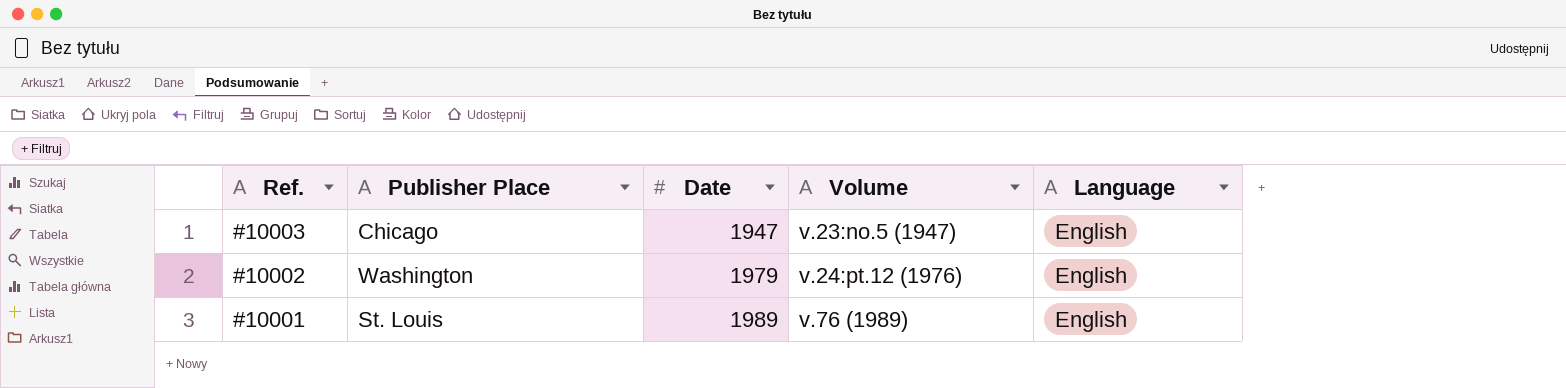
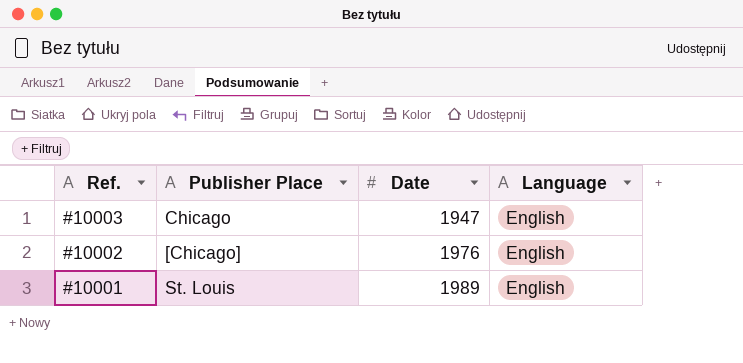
column Volume | position: 4 -> none
#10002 | Publisher Place: Washington -> [Chicago]
#10002 | Date: 1979 -> 1976

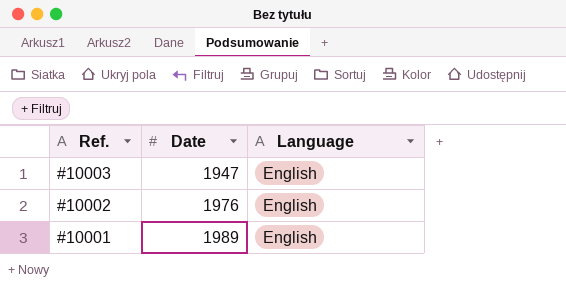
column Publisher Place | position: 2 -> none

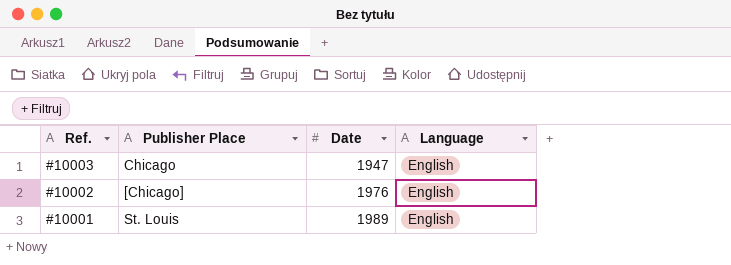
column Publisher Place | position: none -> 2

